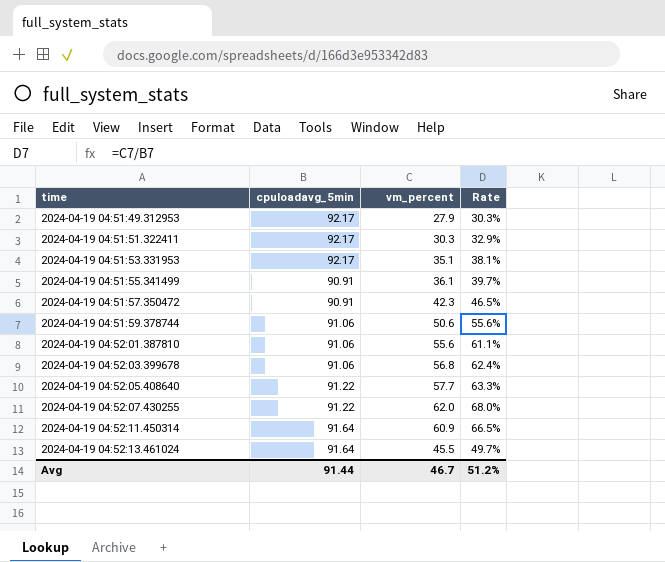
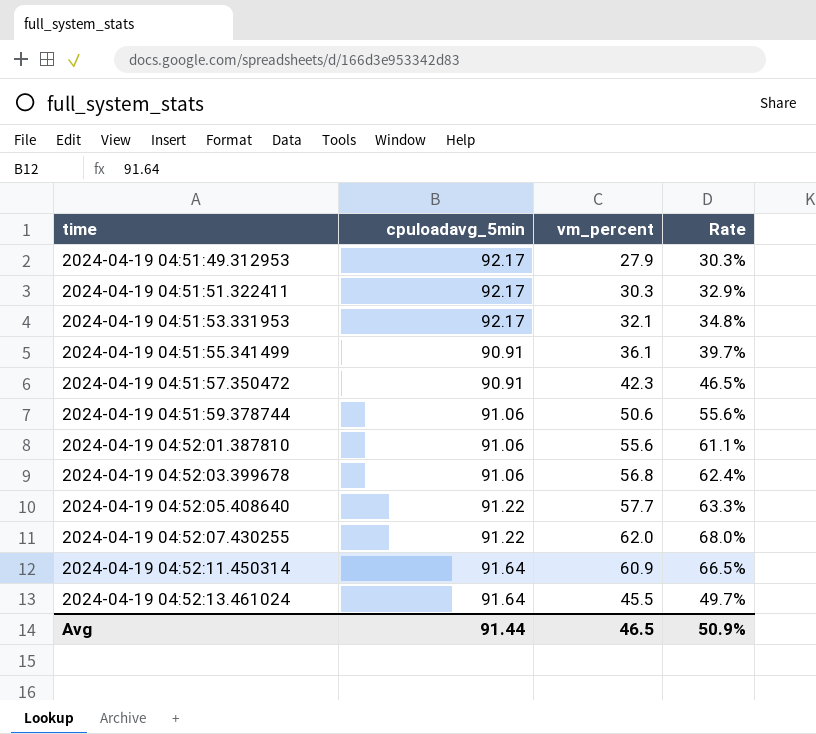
2024-04-19 04:51:53.331953 | vm_percent: 35.1 -> 32.1
2024-04-19 04:51:53.331953 | Rate: 38.1% -> 34.8%
Avg | vm_percent: 46.7 -> 46.5
Avg | Rate: 51.2% -> 50.9%

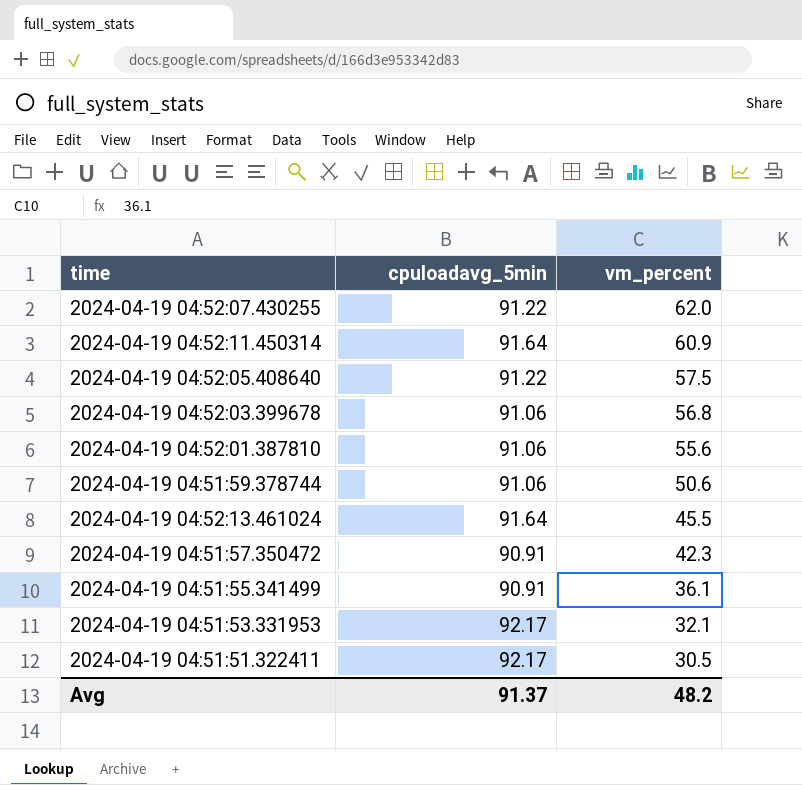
row order: time ascending -> vm_percent descending
column Rate | formula: [vm_percent] / [cpuloadavg_5min] -> none
row 2024-04-19 04:51:49.312953: 92.17 | 27.9 | 30.3% -> none
2024-04-19 04:52:05.408640 | vm_percent: 57.7 -> 57.5
2024-04-19 04:51:51.322411 | vm_percent: 30.3 -> 30.5
Avg | cpuloadavg_5min: 91.44 -> 91.37
Avg | vm_percent: 46.5 -> 48.2

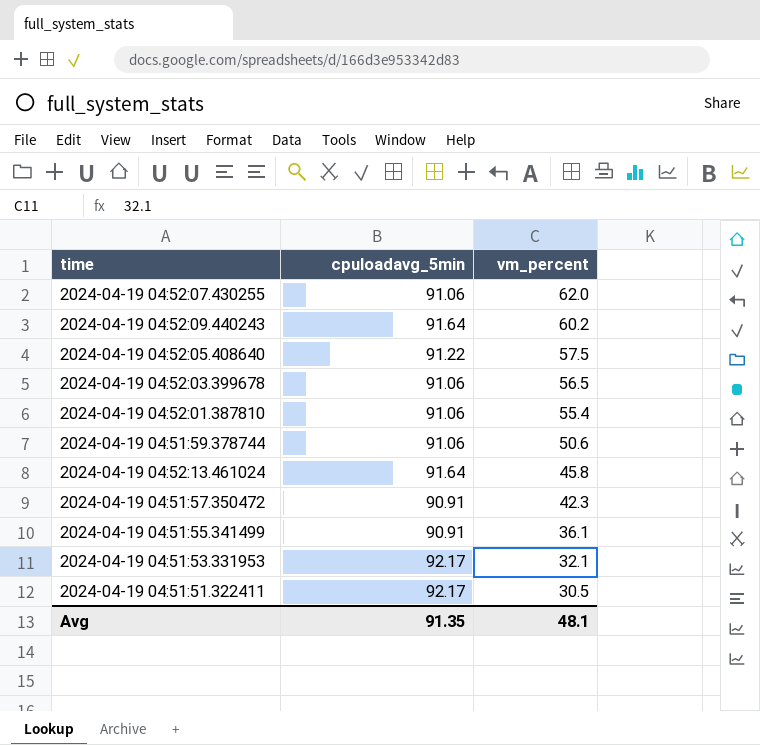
row 2024-04-19 04:52:11.450314: 91.64 | 60.9 -> none
2024-04-19 04:52:07.430255 | cpuloadavg_5min: 91.22 -> 91.06
row 2024-04-19 04:52:09.440243: none -> 91.64 | 60.2
2024-04-19 04:52:03.399678 | vm_percent: 56.8 -> 56.5
2024-04-19 04:52:01.387810 | vm_percent: 55.6 -> 55.4
2024-04-19 04:52:13.461024 | vm_percent: 45.5 -> 45.8
Avg | cpuloadavg_5min: 91.37 -> 91.35
Avg | vm_percent: 48.2 -> 48.1

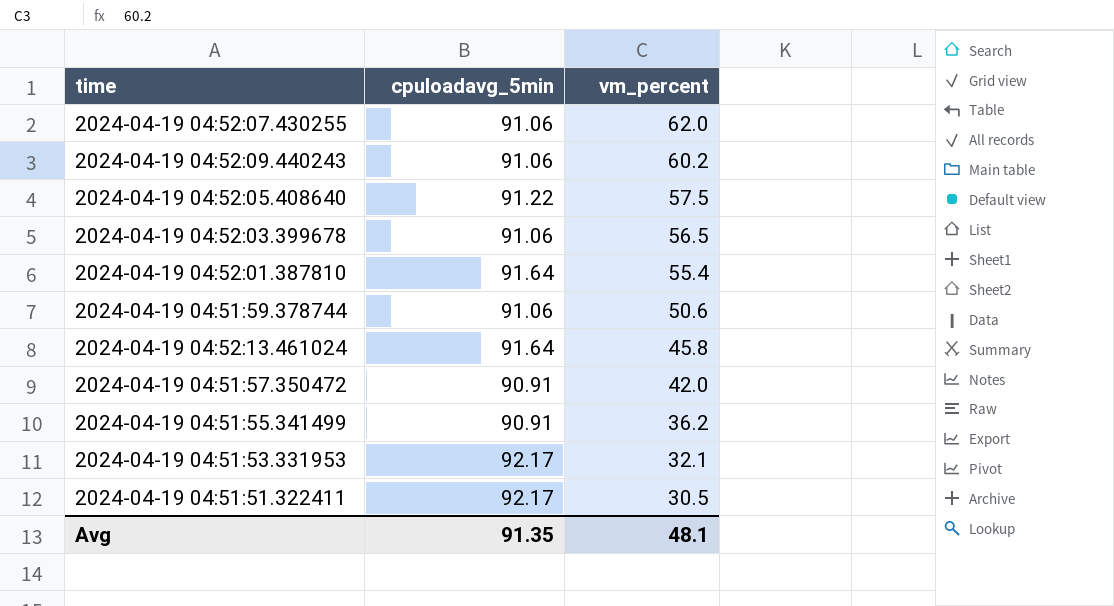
2024-04-19 04:52:09.440243 | cpuloadavg_5min: 91.64 -> 91.06
2024-04-19 04:52:01.387810 | cpuloadavg_5min: 91.06 -> 91.64
2024-04-19 04:51:57.350472 | vm_percent: 42.3 -> 42.0
2024-04-19 04:51:55.341499 | vm_percent: 36.1 -> 36.2

